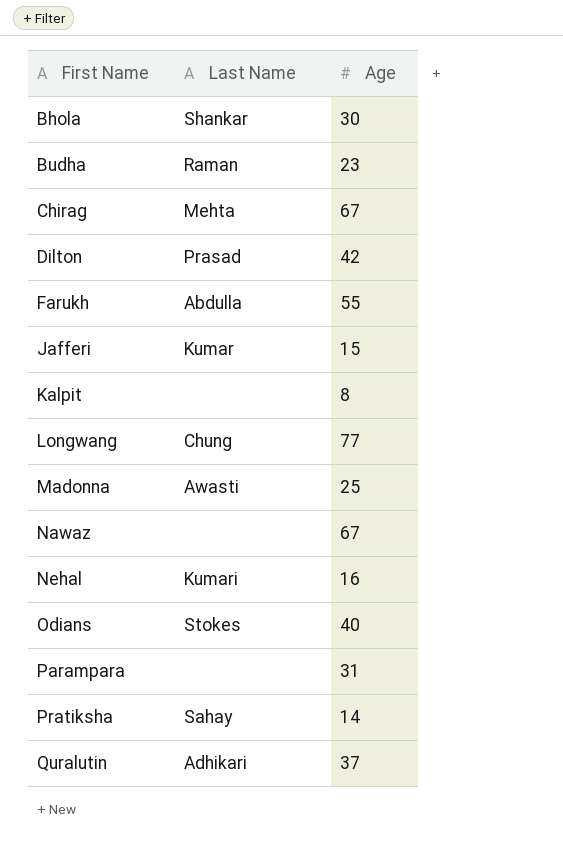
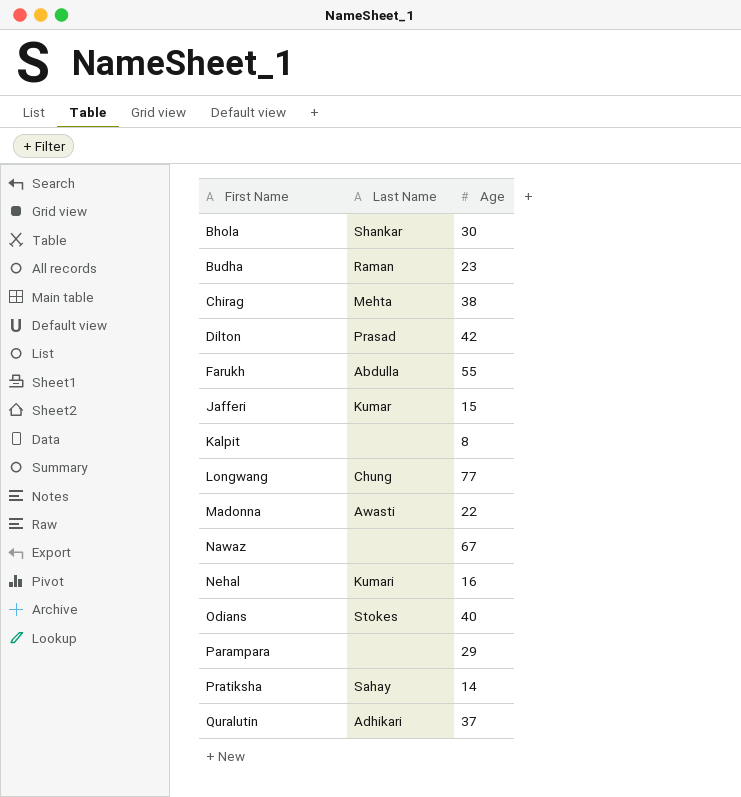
Chirag | Age: 67 -> 38
Madonna | Age: 25 -> 22
Parampara | Age: 31 -> 29

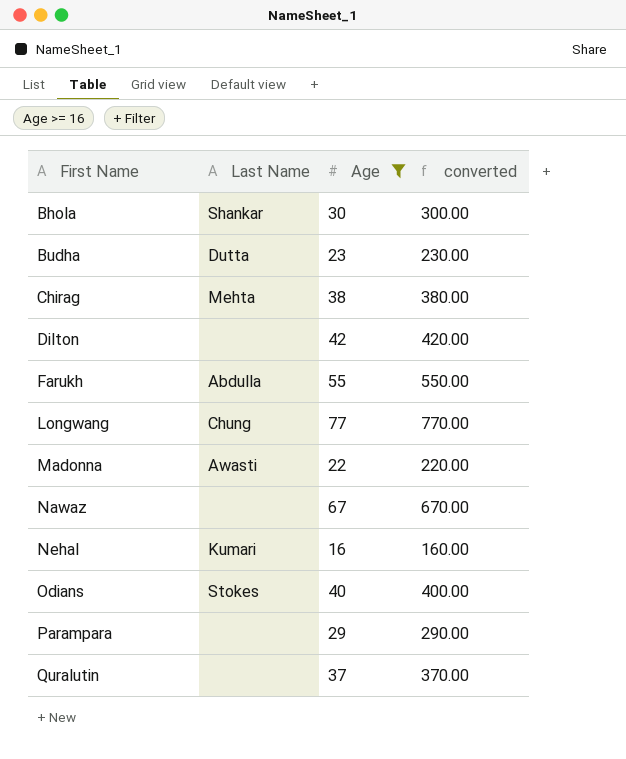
filter: none -> Age >= 16
column converted | formula: none -> [Age] * 10
Budha | Last Name: Raman -> Dutta
Dilton | Last Name: Prasad -> none
Quralutin | Last Name: Adhikari -> none

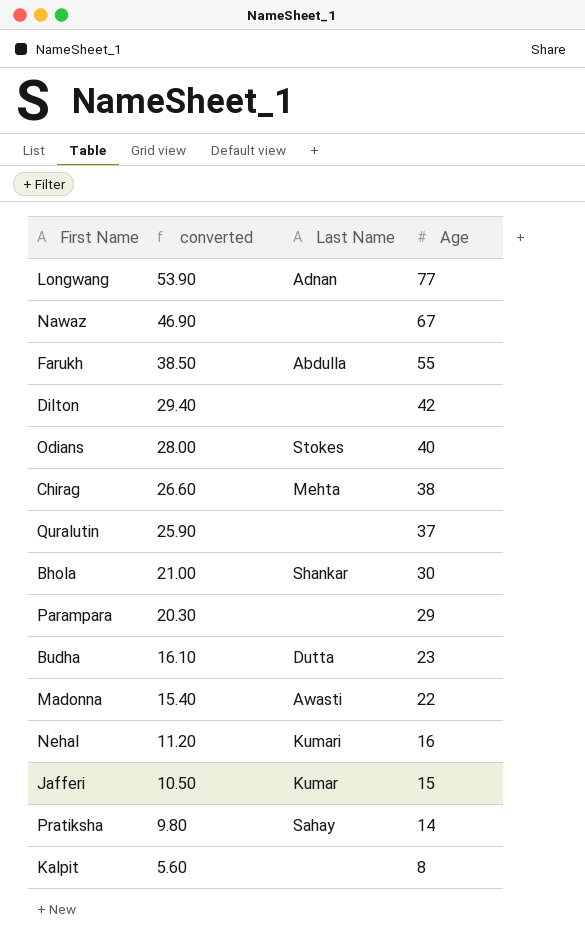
filter: Age >= 16 -> none
row order: First Name ascending -> converted descending
column converted | formula: [Age] * 10 -> [Age] * 0.7
column converted | position: 4 -> 2
Longwang | Last Name: Chung -> Adnan

